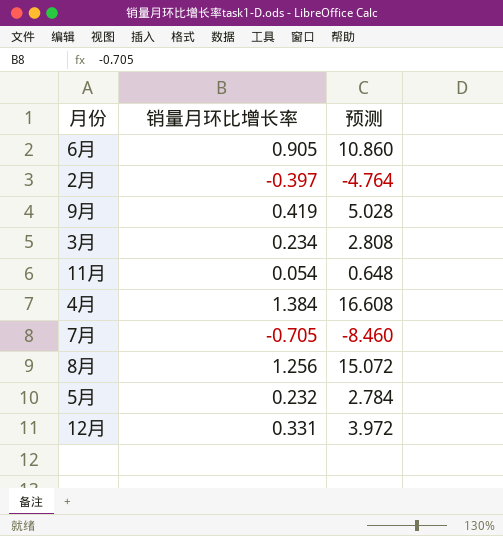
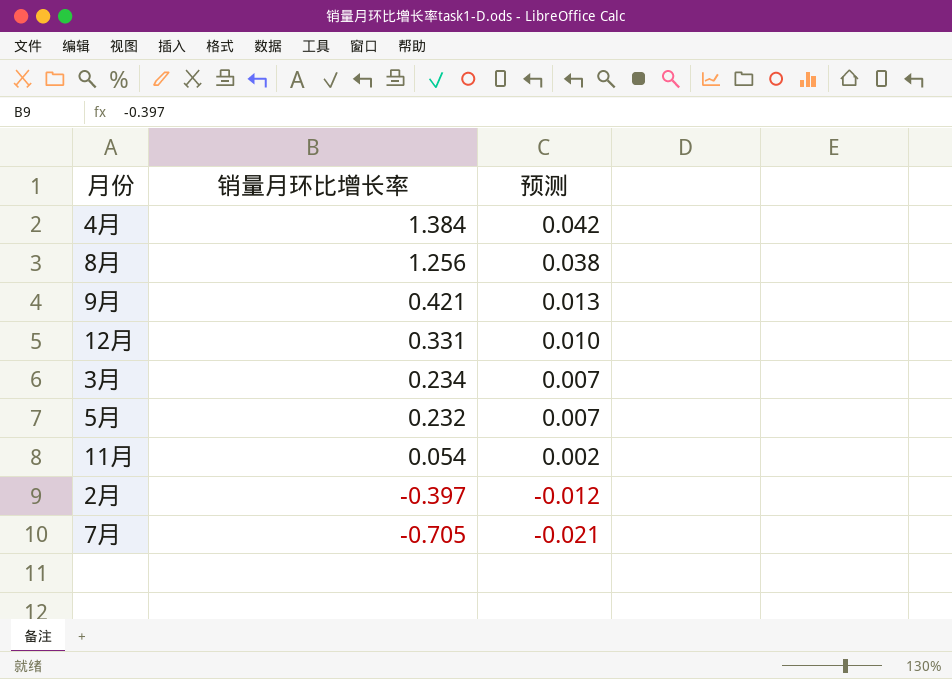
row order: none -> 销量月环比增长率 descending
column 预测 | formula: [销量月环比增长率] * 12 -> [销量月环比增长率] * 0.03
row 6月: 0.905 | 10.860 -> none
9月 | 销量月环比增长率: 0.419 -> 0.421

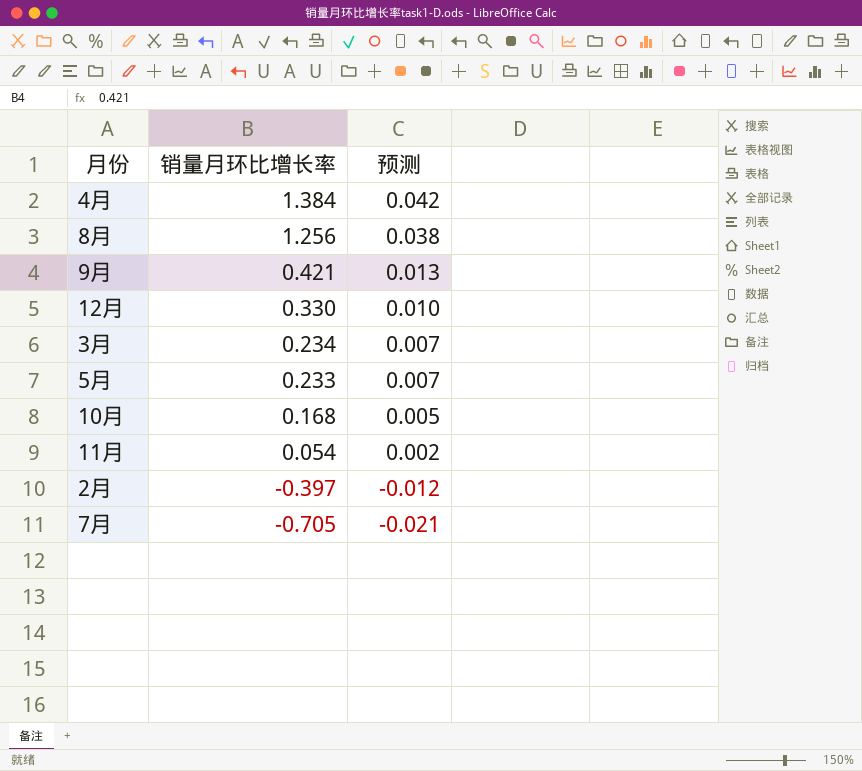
12月 | 销量月环比增长率: 0.331 -> 0.330
5月 | 销量月环比增长率: 0.232 -> 0.233
row 10月: none -> 0.168 | 0.005

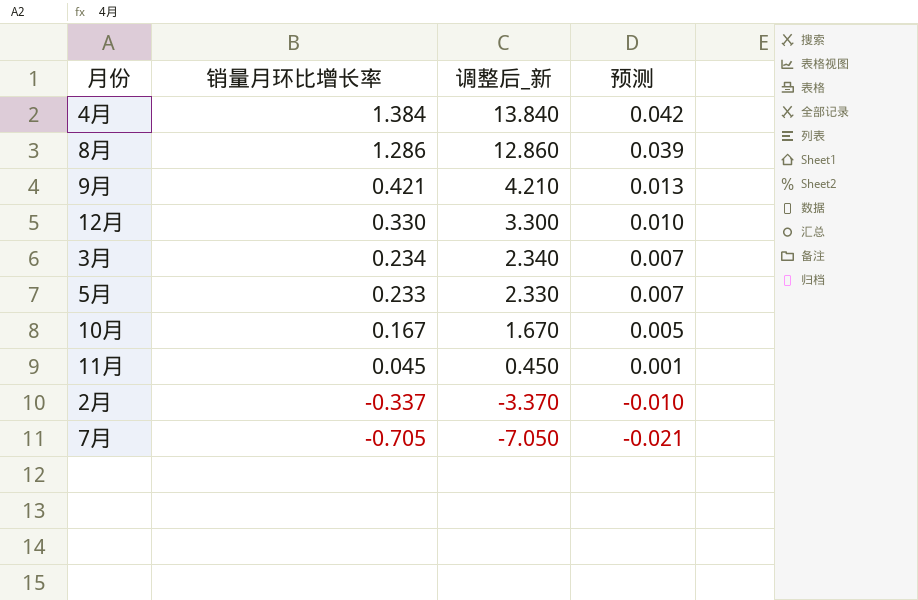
column 调整后_新 | formula: none -> [销量月环比增长率] * 10
8月 | 销量月环比增长率: 1.256 -> 1.286
8月 | 预测: 0.038 -> 0.039
10月 | 销量月环比增长率: 0.168 -> 0.167
11月 | 销量月环比增长率: 0.054 -> 0.045
11月 | 预测: 0.002 -> 0.001
2月 | 销量月环比增长率: -0.397 -> -0.337
2月 | 预测: -0.012 -> -0.010

